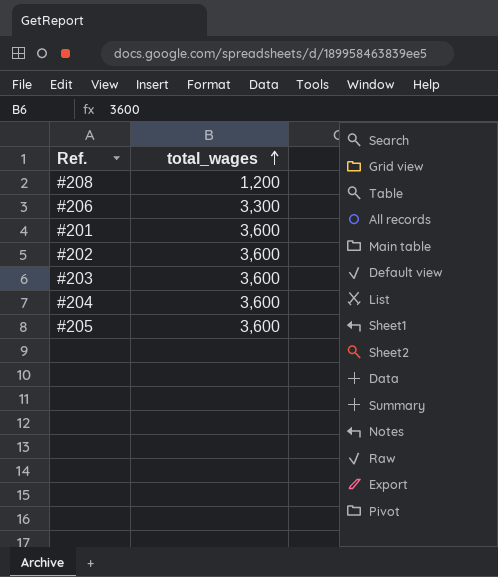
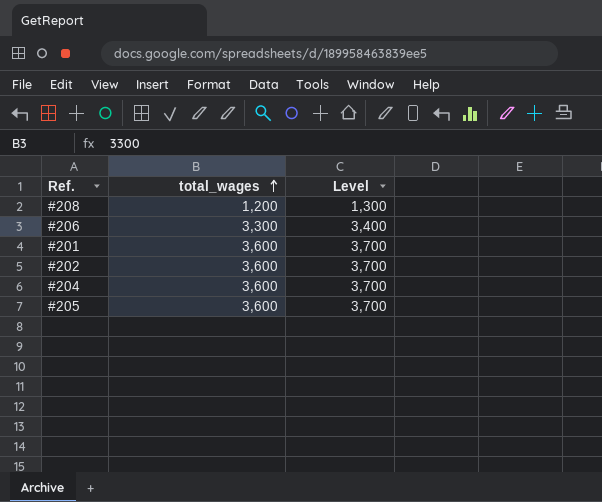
column Level | formula: none -> [total_wages] + 100
row #203: 3,600 -> none

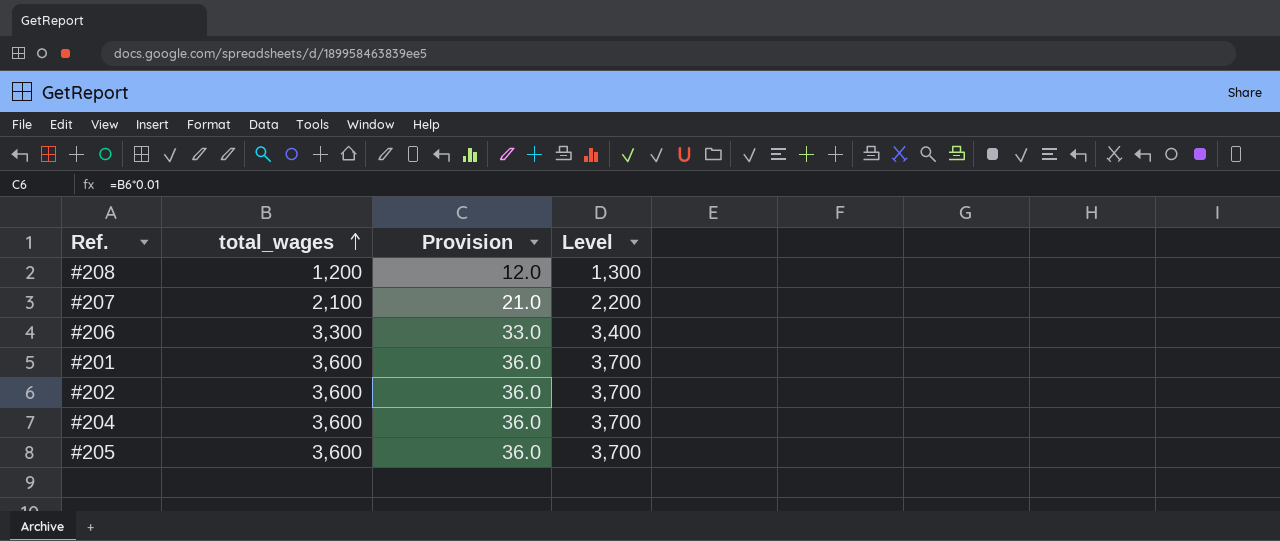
column Provision | formula: none -> [total_wages] * 0.01
row #207: none -> 2,100 | 21.0 | 2,200

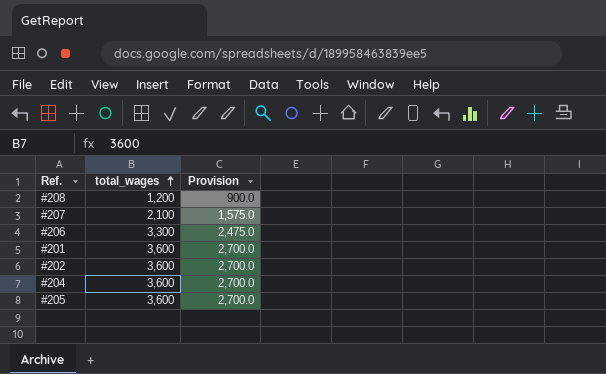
column Level | formula: [total_wages] + 100 -> none
column Provision | formula: [total_wages] * 0.01 -> [total_wages] * 0.75

